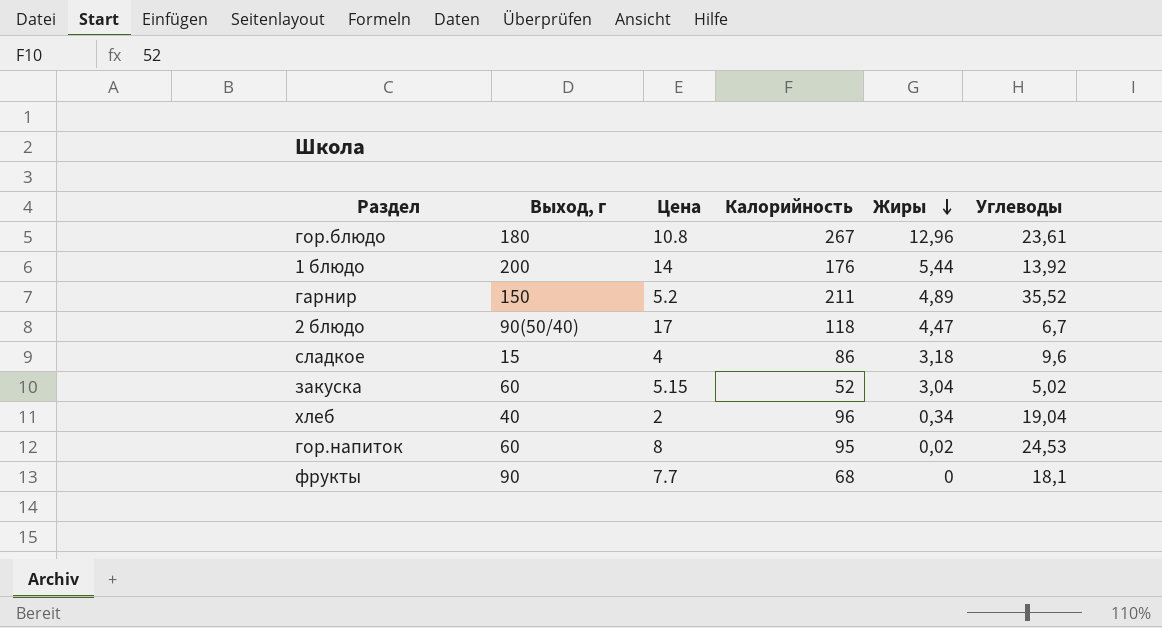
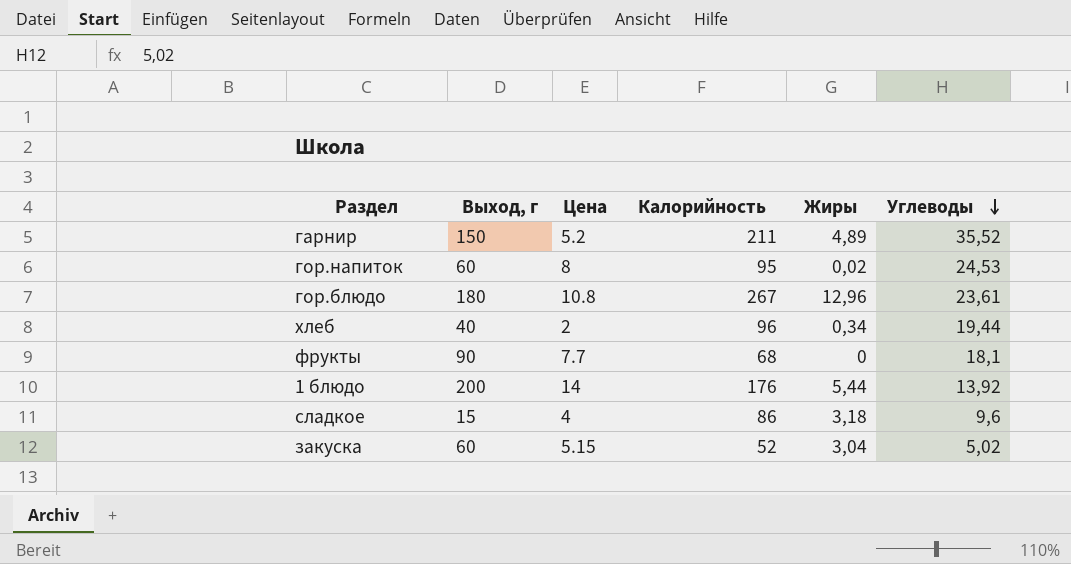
row order: Жиры descending -> Углеводы descending
row 2 блюдо: 90(50/40) | 17 | 118 | 4,47 | 6,7 -> none
хлеб | Углеводы: 19,04 -> 19,44

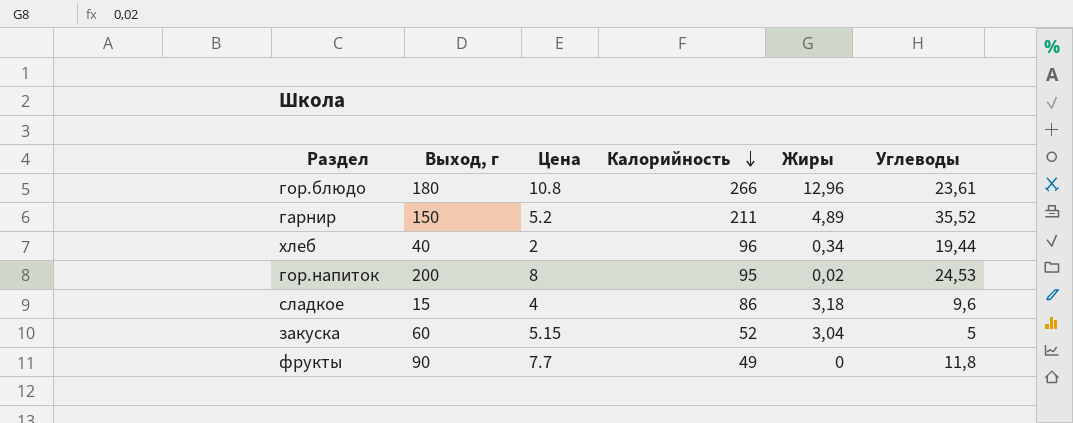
row order: Углеводы descending -> Калорийность descending
row 1 блюдо: 200 | 14 | 176 | 5,44 | 13,92 -> none
гор.блюдо | Калорийность: 267 -> 266
гор.напиток | Выход, г: 60 -> 200
закуска | Углеводы: 5,02 -> 5
фрукты | Калорийность: 68 -> 49
фрукты | Углеводы: 18,1 -> 11,8

